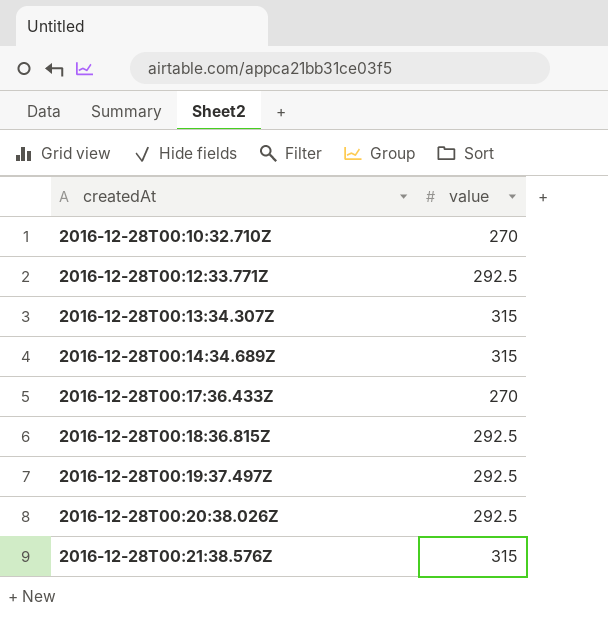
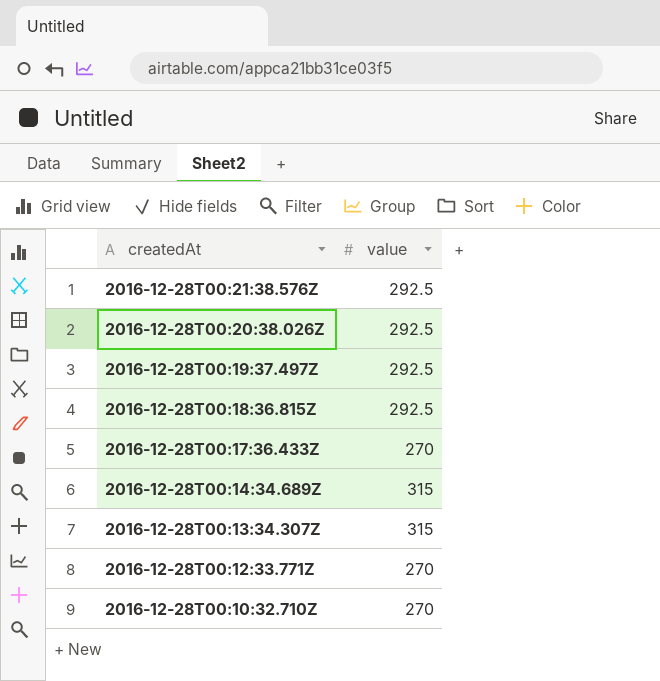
row order: createdAt ascending -> createdAt descending
2016-12-28T00:21:38.576Z | value: 315 -> 292.5
2016-12-28T00:12:33.771Z | value: 292.5 -> 270

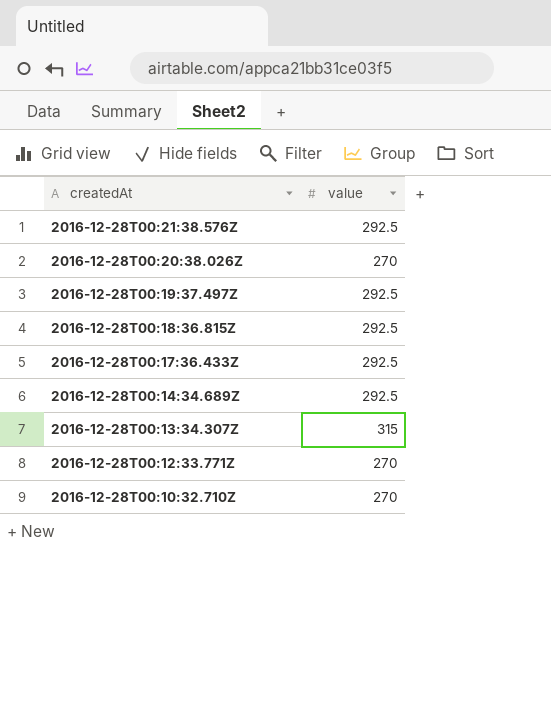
2016-12-28T00:20:38.026Z | value: 292.5 -> 270
2016-12-28T00:17:36.433Z | value: 270 -> 292.5
2016-12-28T00:14:34.689Z | value: 315 -> 292.5

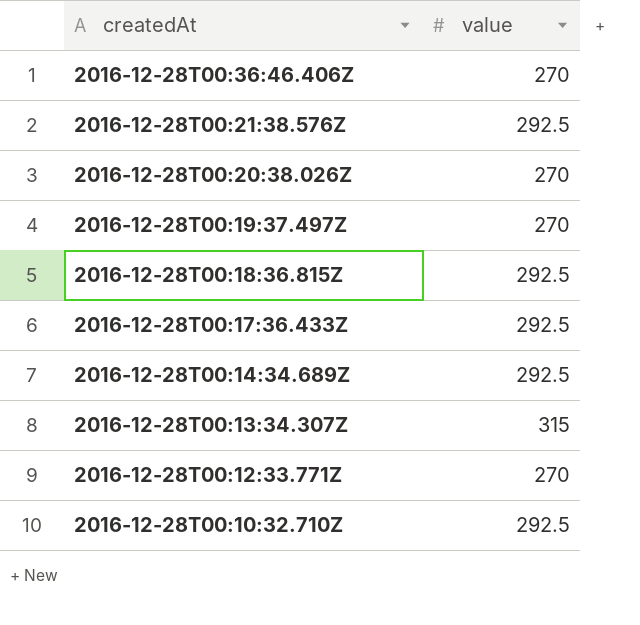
row 2016-12-28T00:36:46.406Z: none -> 270
2016-12-28T00:19:37.497Z | value: 292.5 -> 270
2016-12-28T00:10:32.710Z | value: 270 -> 292.5

